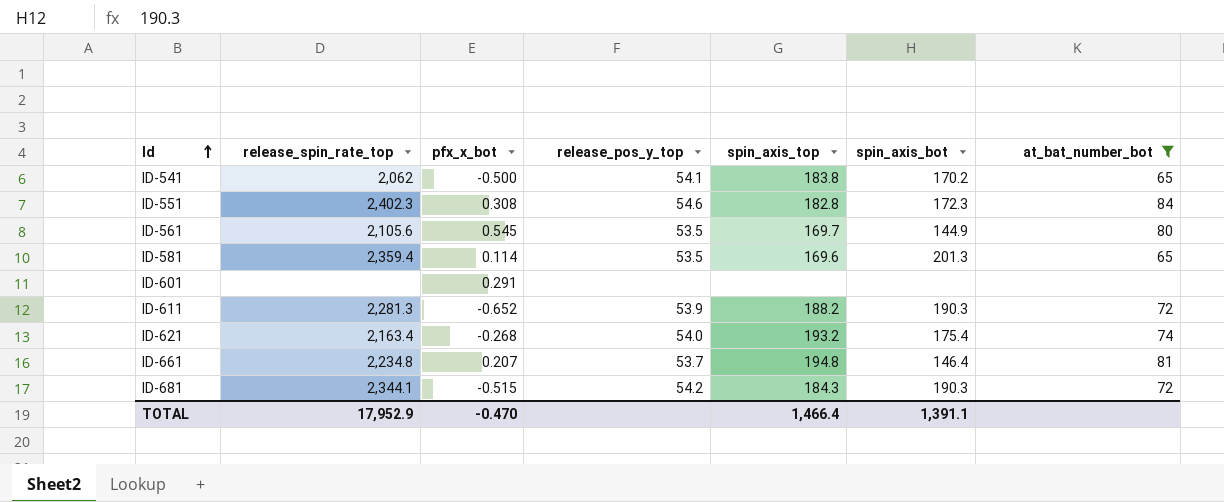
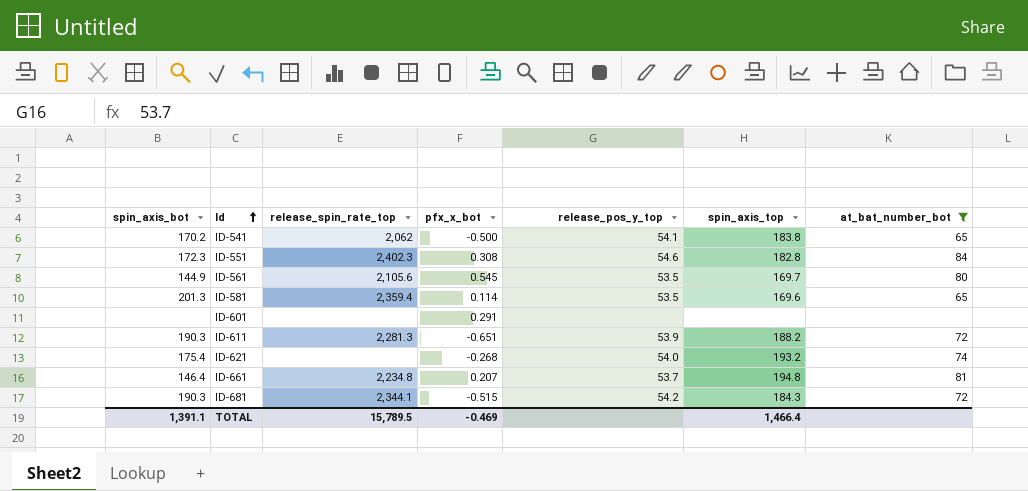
column spin_axis_bot | position: 6 -> 1
ID-611 | pfx_x_bot: -0.652 -> -0.651
ID-621 | release_spin_rate_top: 2,163.4 -> none
TOTAL | release_spin_rate_top: 17,952.9 -> 15,789.5
TOTAL | pfx_x_bot: -0.470 -> -0.469

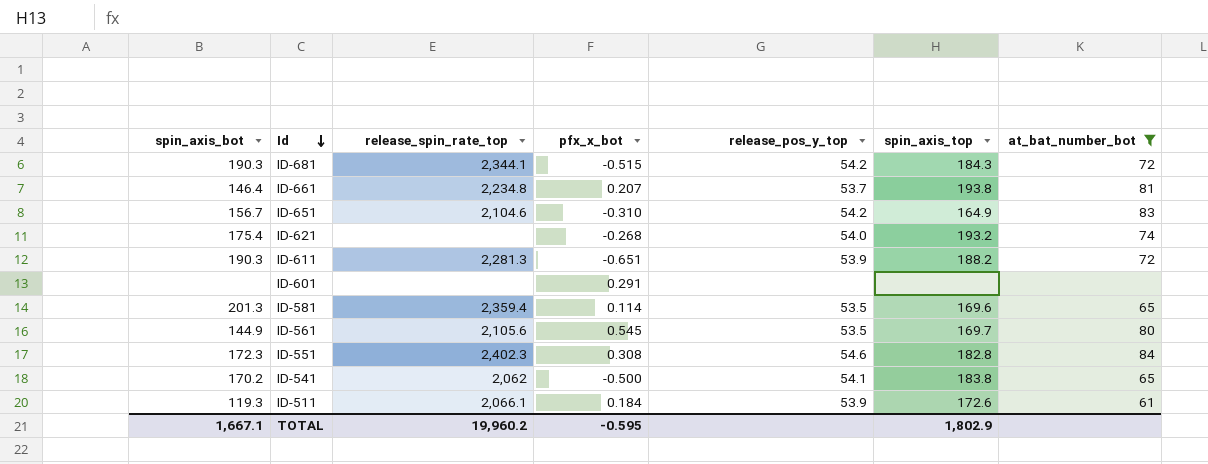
row order: Id ascending -> Id descending
ID-661 | spin_axis_top: 194.8 -> 193.8
row ID-651: none -> 156.7 | 2,104.6 | -0.310 | 54.2 | 164.9 | 83
row ID-511: none -> 119.3 | 2,066.1 | 0.184 | 53.9 | 172.6 | 61
TOTAL | spin_axis_bot: 1,391.1 -> 1,667.1
TOTAL | release_spin_rate_top: 15,789.5 -> 19,960.2
TOTAL | pfx_x_bot: -0.469 -> -0.595
TOTAL | spin_axis_top: 1,466.4 -> 1,802.9

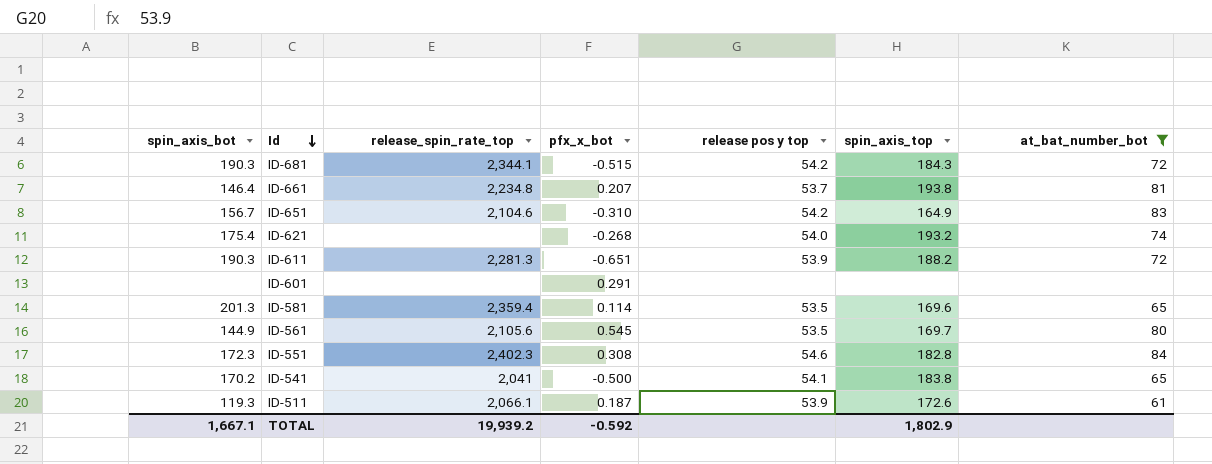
column name: release_pos_y_top -> release pos y top
ID-541 | release_spin_rate_top: 2,062 -> 2,041
ID-511 | pfx_x_bot: 0.184 -> 0.187
TOTAL | release_spin_rate_top: 19,960.2 -> 19,939.2
TOTAL | pfx_x_bot: -0.595 -> -0.592

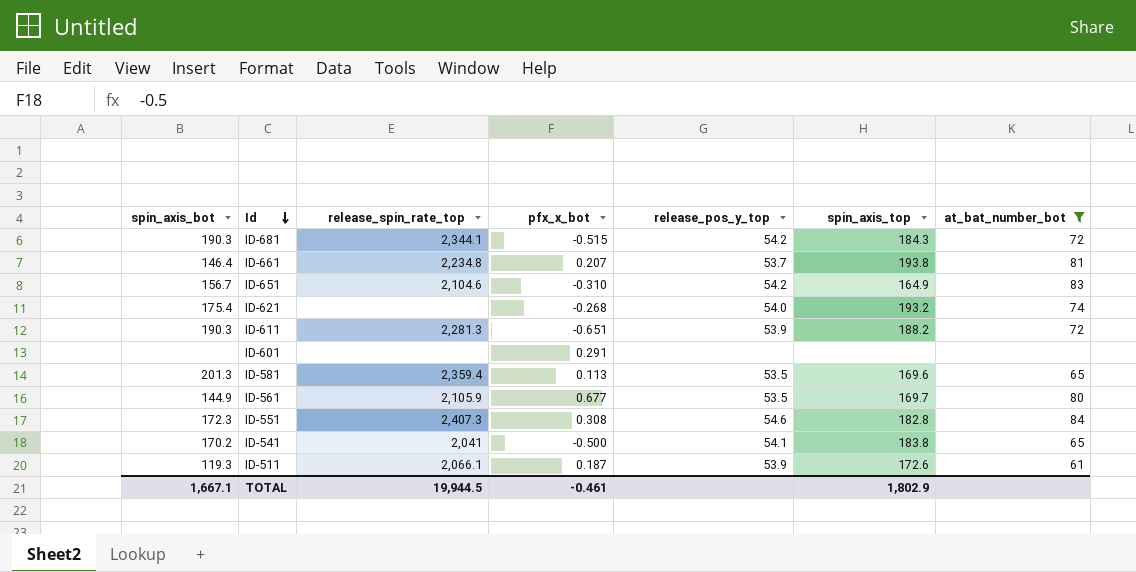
column name: release pos y top -> release_pos_y_top
ID-581 | pfx_x_bot: 0.114 -> 0.113
ID-561 | release_spin_rate_top: 2,105.6 -> 2,105.9
ID-561 | pfx_x_bot: 0.545 -> 0.677
ID-551 | release_spin_rate_top: 2,402.3 -> 2,407.3
TOTAL | release_spin_rate_top: 19,939.2 -> 19,944.5
TOTAL | pfx_x_bot: -0.592 -> -0.461

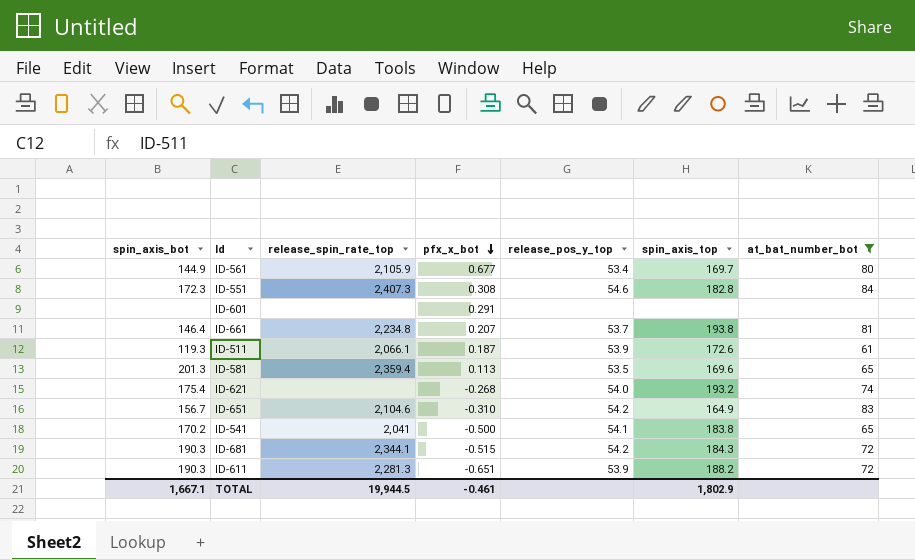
row order: Id descending -> pfx_x_bot descending
ID-561 | release_pos_y_top: 53.5 -> 53.4

